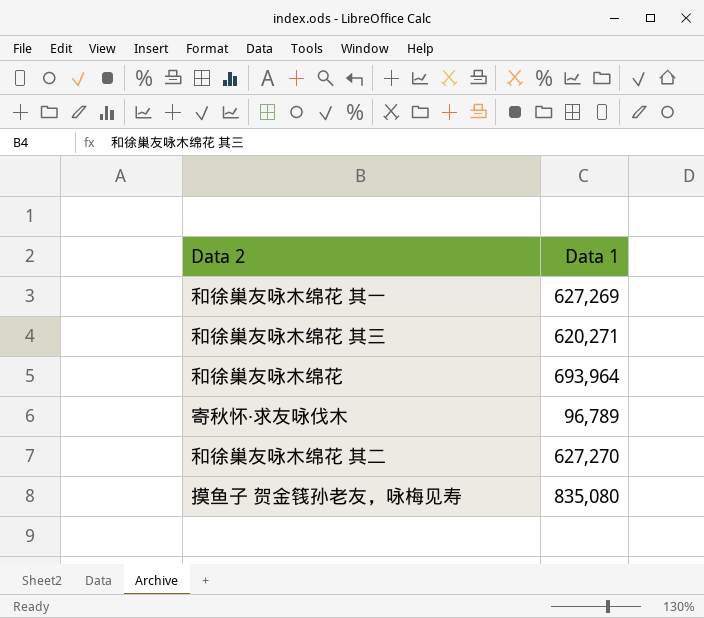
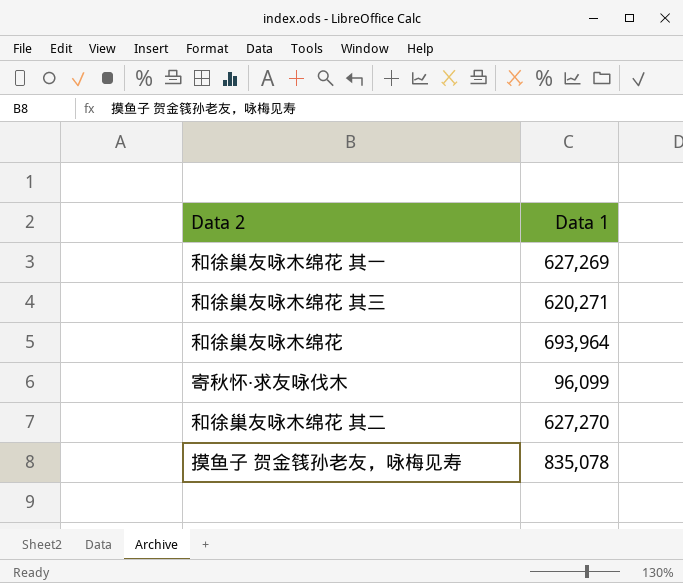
寄秋怀·求友咏伐木 | Data 1: 96,789 -> 96,099
摸鱼子 贺金篯孙老友，咏梅见寿 | Data 1: 835,080 -> 835,078

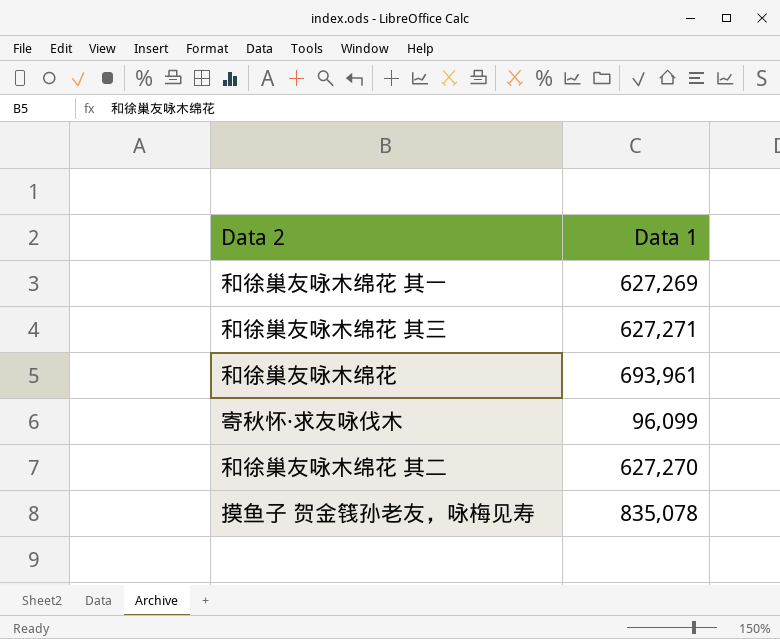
和徐巢友咏木绵花 其三 | Data 1: 620,271 -> 627,271
和徐巢友咏木绵花 | Data 1: 693,964 -> 693,961

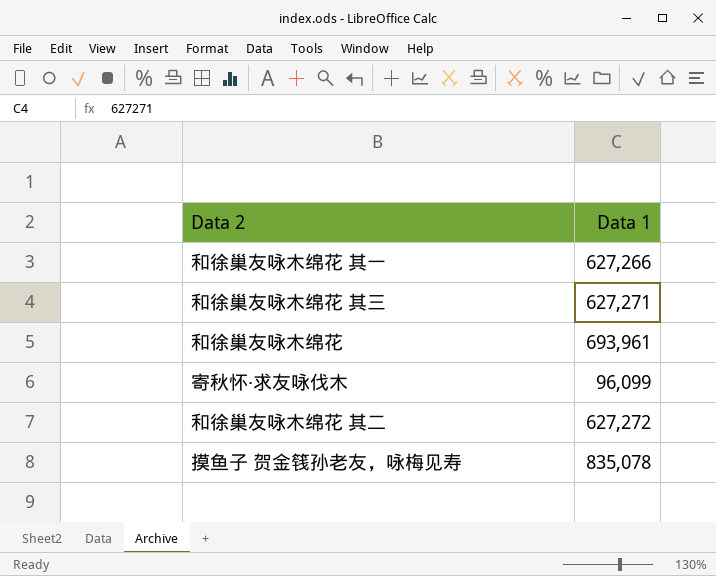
和徐巢友咏木绵花 其一 | Data 1: 627,269 -> 627,266
和徐巢友咏木绵花 其二 | Data 1: 627,270 -> 627,272

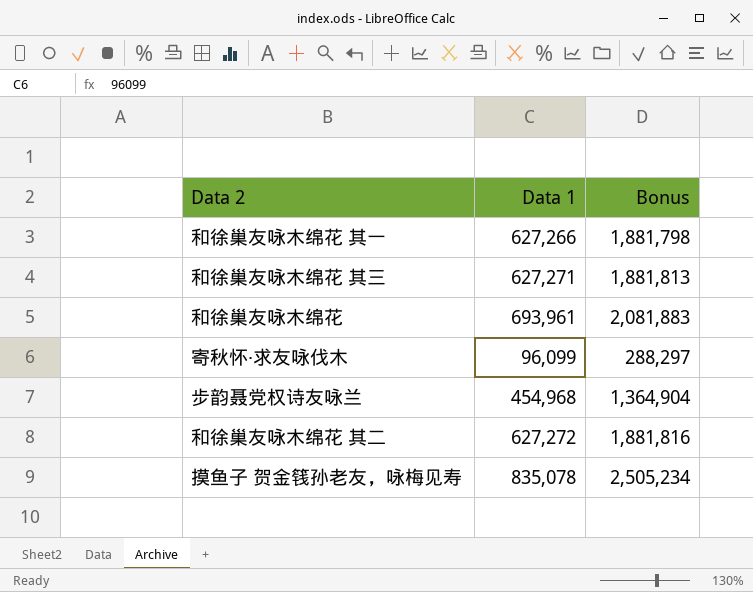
column Bonus | formula: none -> [Data 1] * 3
row 步韵聂党权诗友咏兰: none -> 454,968 | 1,364,904

